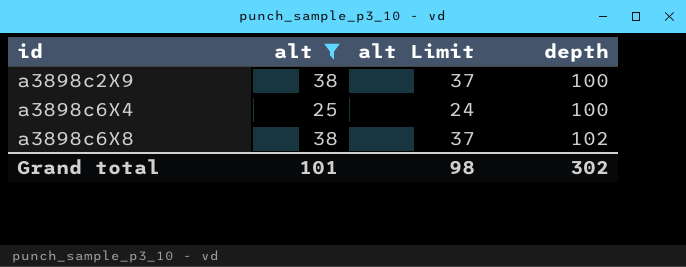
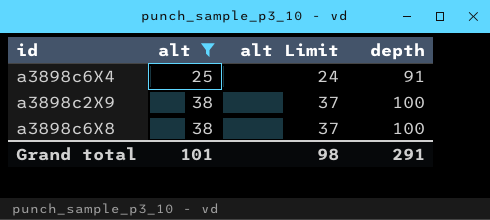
row order: id ascending -> alt ascending
a3898c6X4 | depth: 100 -> 91
a3898c6X8 | depth: 102 -> 100
Grand total | depth: 302 -> 291

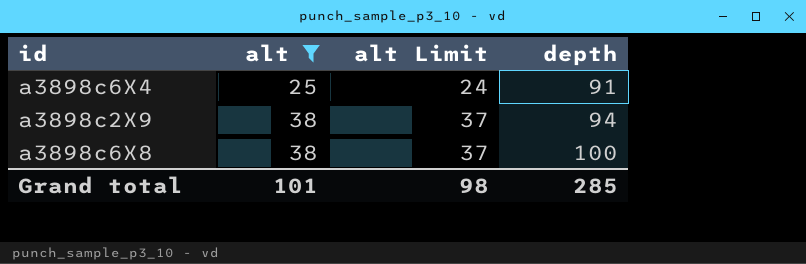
a3898c2X9 | depth: 100 -> 94
Grand total | depth: 291 -> 285

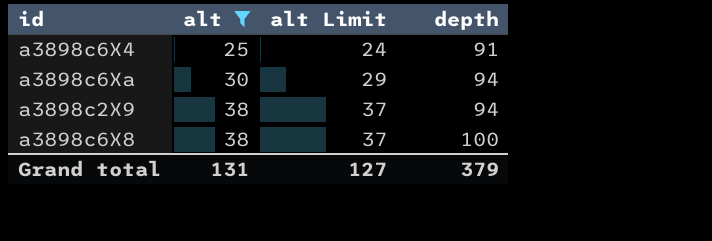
row a3898c6Xa: none -> 30 | 29 | 94
Grand total | alt: 101 -> 131
Grand total | alt Limit: 98 -> 127
Grand total | depth: 285 -> 379

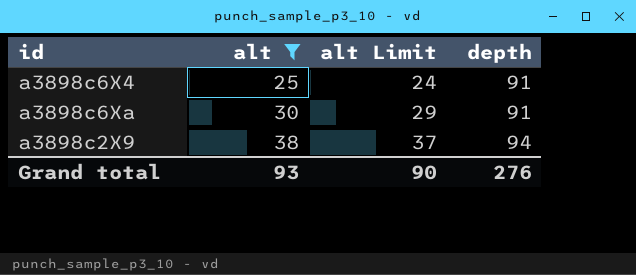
row a3898c6X8: 38 | 37 | 100 -> none
a3898c6Xa | depth: 94 -> 91
Grand total | alt: 131 -> 93
Grand total | alt Limit: 127 -> 90
Grand total | depth: 379 -> 276

